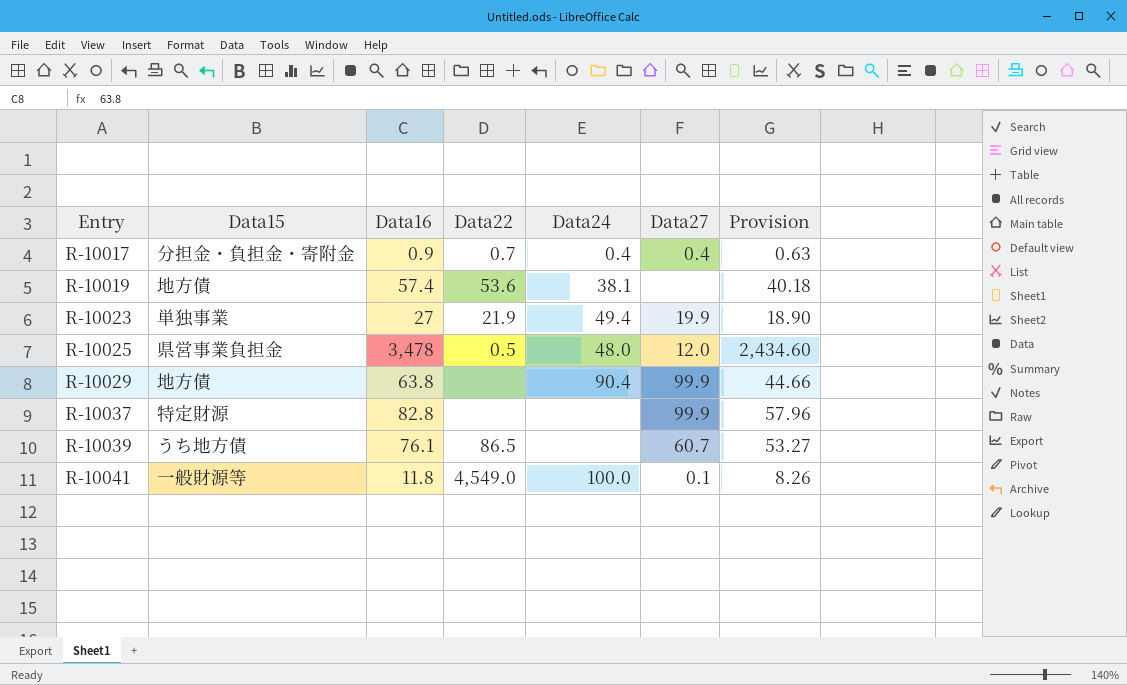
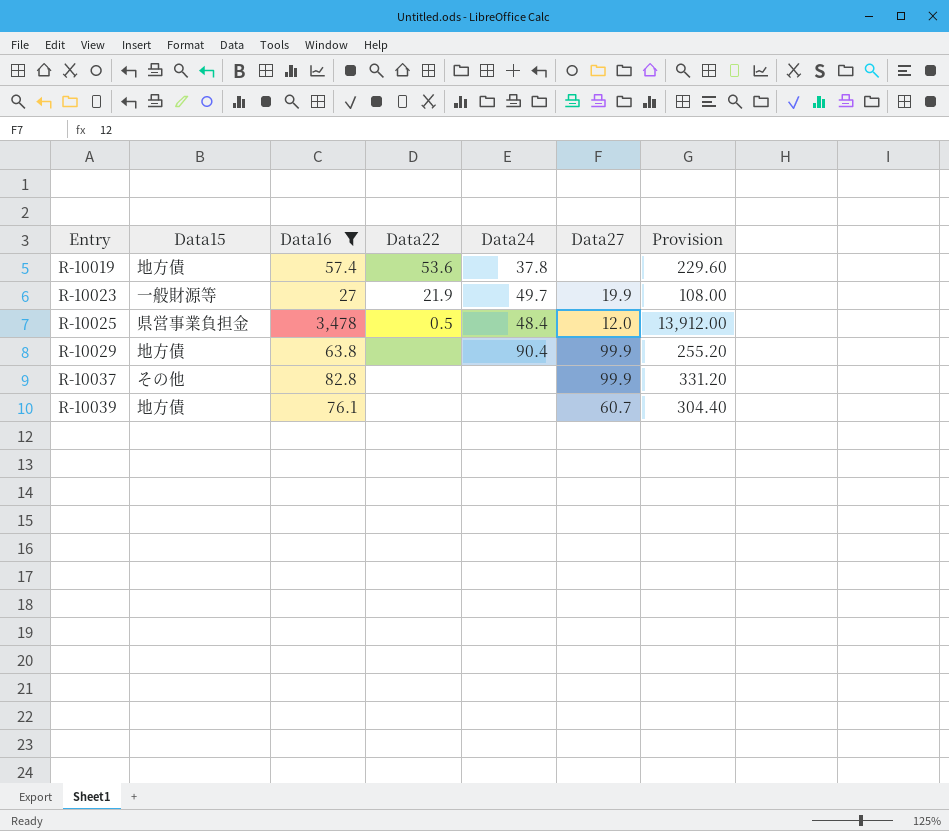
filter: none -> Data16 >= 27
column Provision | formula: [Data16] * 0.7 -> [Data16] * 4
R-10019 | Data24: 38.1 -> 37.8
R-10023 | Data15: 単独事業 -> 一般財源等
R-10023 | Data24: 49.4 -> 49.7
R-10025 | Data24: 48.0 -> 48.4
R-10037 | Data15: 特定財源 -> その他
R-10039 | Data15: うち地方債 -> 地方債
R-10039 | Data22: 86.5 -> none

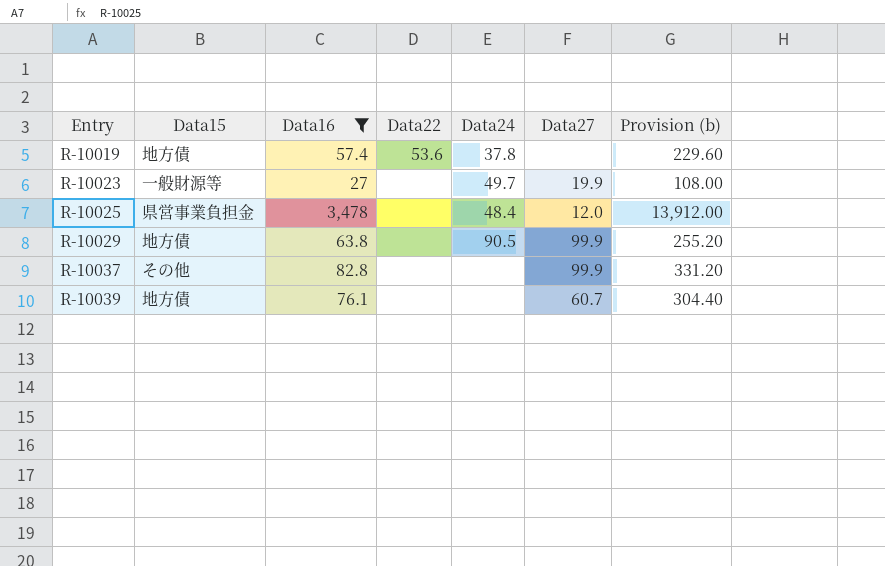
column name: Provision -> Provision (b)
R-10023 | Data22: 21.9 -> none
R-10025 | Data22: 0.5 -> none
R-10029 | Data24: 90.4 -> 90.5

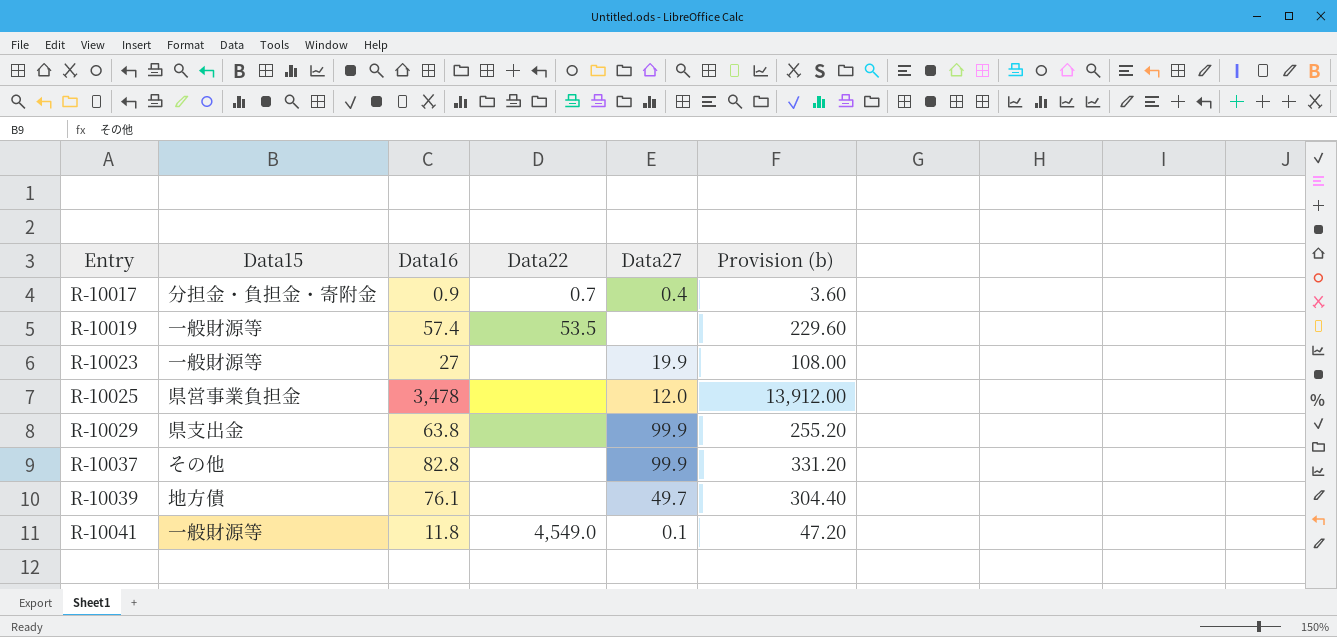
filter: Data16 >= 27 -> none
column Data24 | position: 5 -> none
R-10019 | Data15: 地方債 -> 一般財源等
R-10019 | Data22: 53.6 -> 53.5
R-10029 | Data15: 地方債 -> 県支出金
R-10039 | Data27: 60.7 -> 49.7

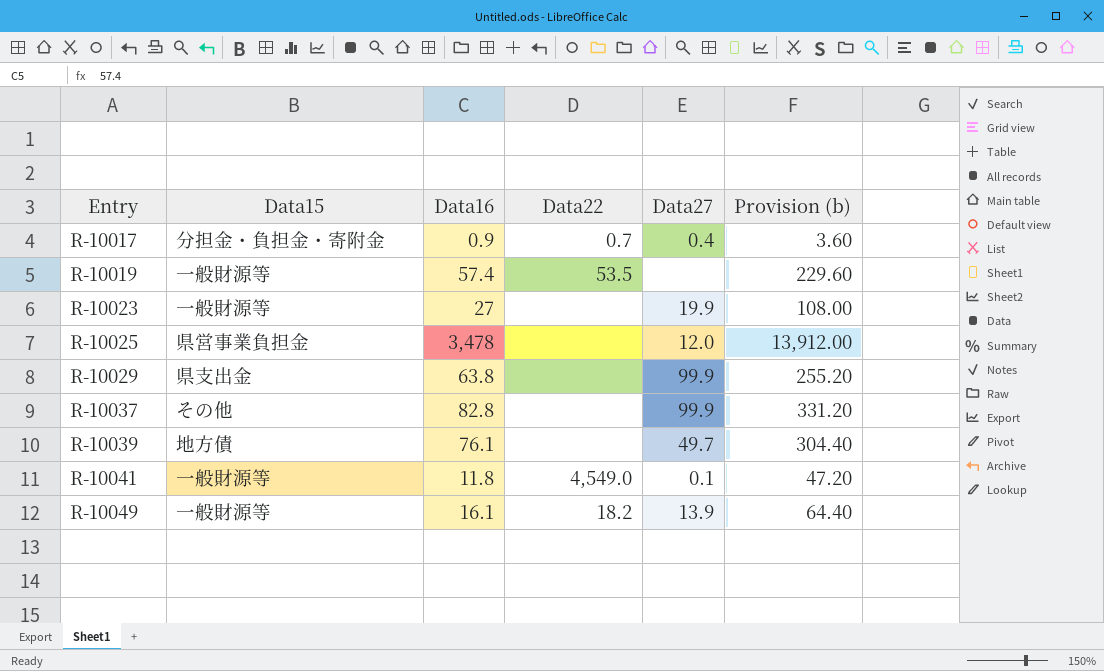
row R-10049: none -> 一般財源等 | 16.1 | 18.2 | 13.9 | 64.40

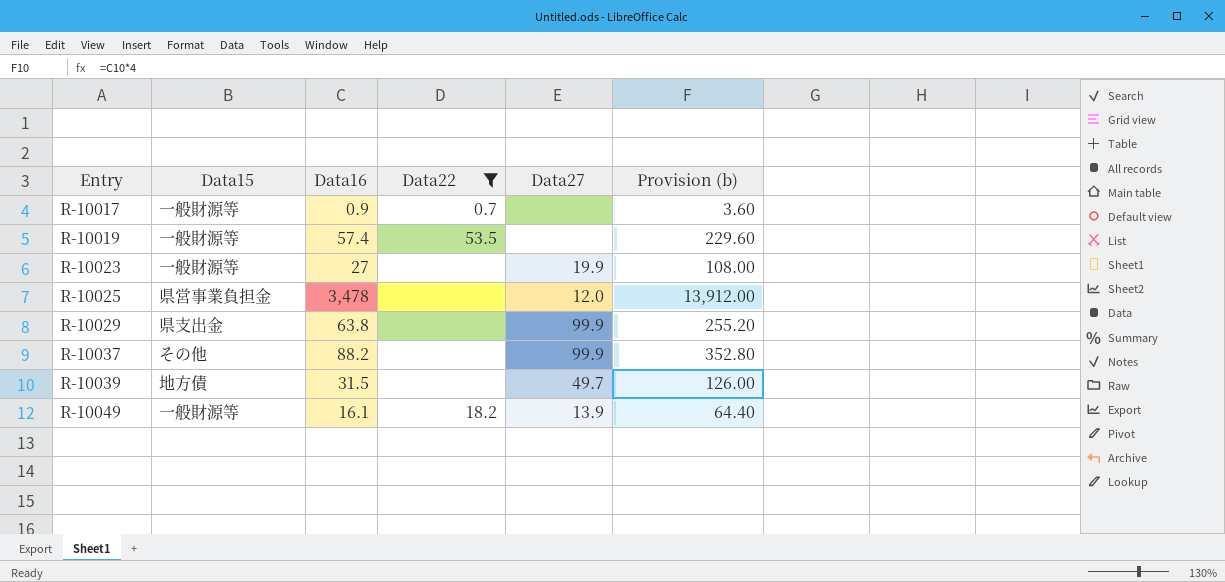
filter: none -> Data22 != 4,549.0
R-10017 | Data15: 分担金・負担金・寄附金 -> 一般財源等
R-10017 | Data27: 0.4 -> none
R-10037 | Data16: 82.8 -> 88.2
R-10037 | Provision (b): 331.20 -> 352.80
R-10039 | Data16: 76.1 -> 31.5
R-10039 | Provision (b): 304.40 -> 126.00

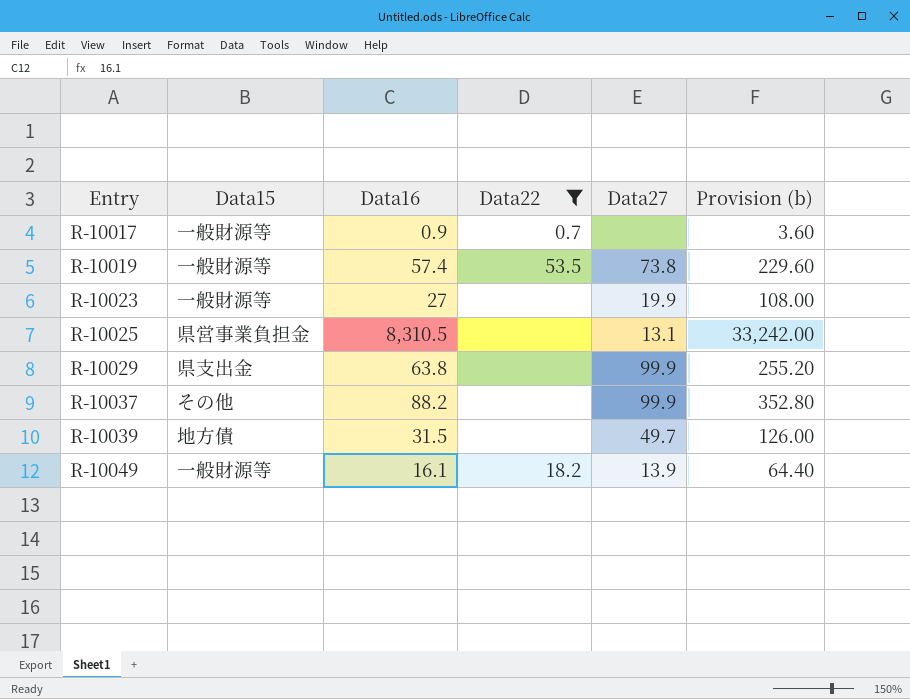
R-10019 | Data27: none -> 73.8
R-10025 | Data16: 3,478 -> 8,310.5
R-10025 | Data27: 12.0 -> 13.1
R-10025 | Provision (b): 13,912.00 -> 33,242.00

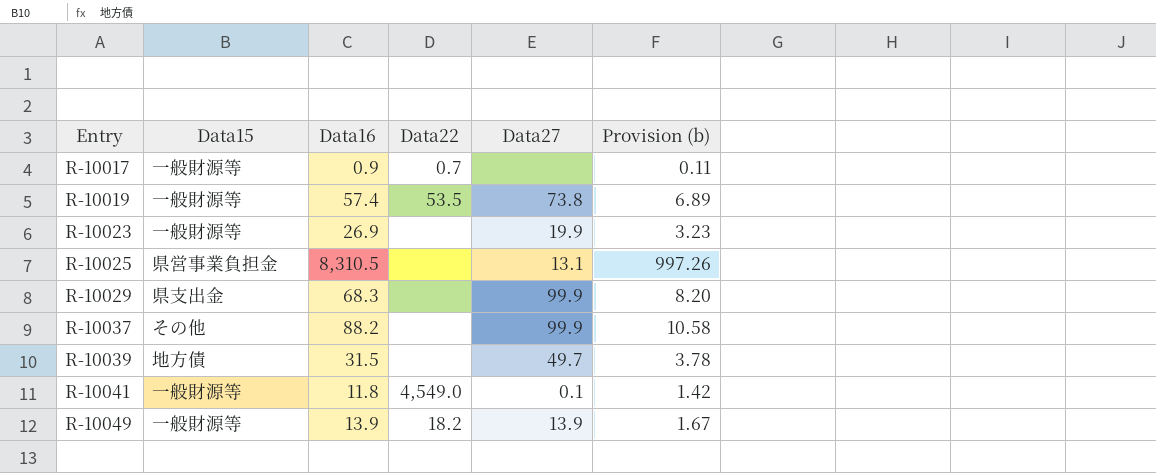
filter: Data22 != 4,549.0 -> none
column Provision (b) | formula: [Data16] * 4 -> [Data16] * 0.12
R-10023 | Data16: 27 -> 26.9
R-10029 | Data16: 63.8 -> 68.3
R-10049 | Data16: 16.1 -> 13.9

